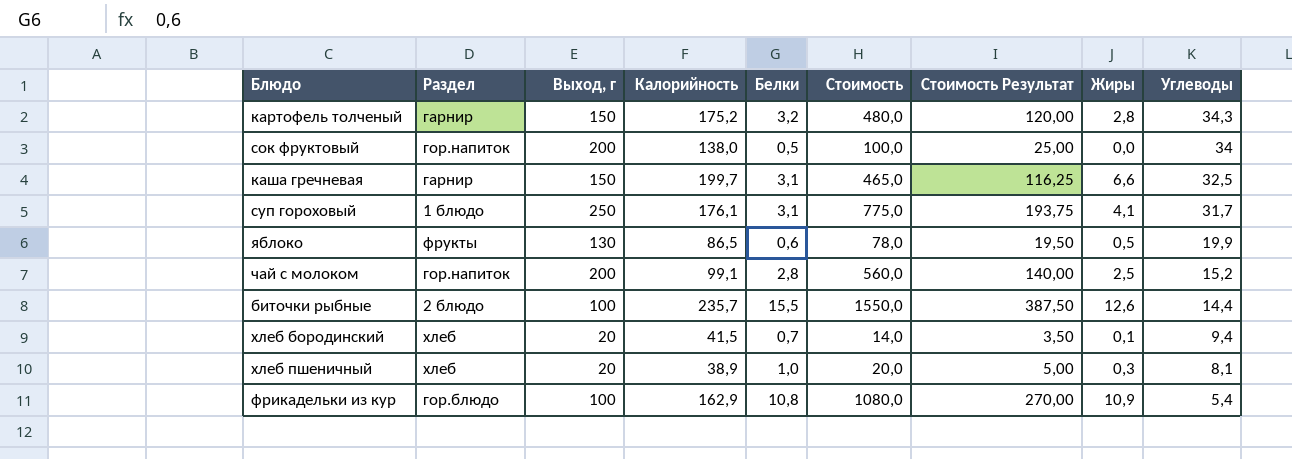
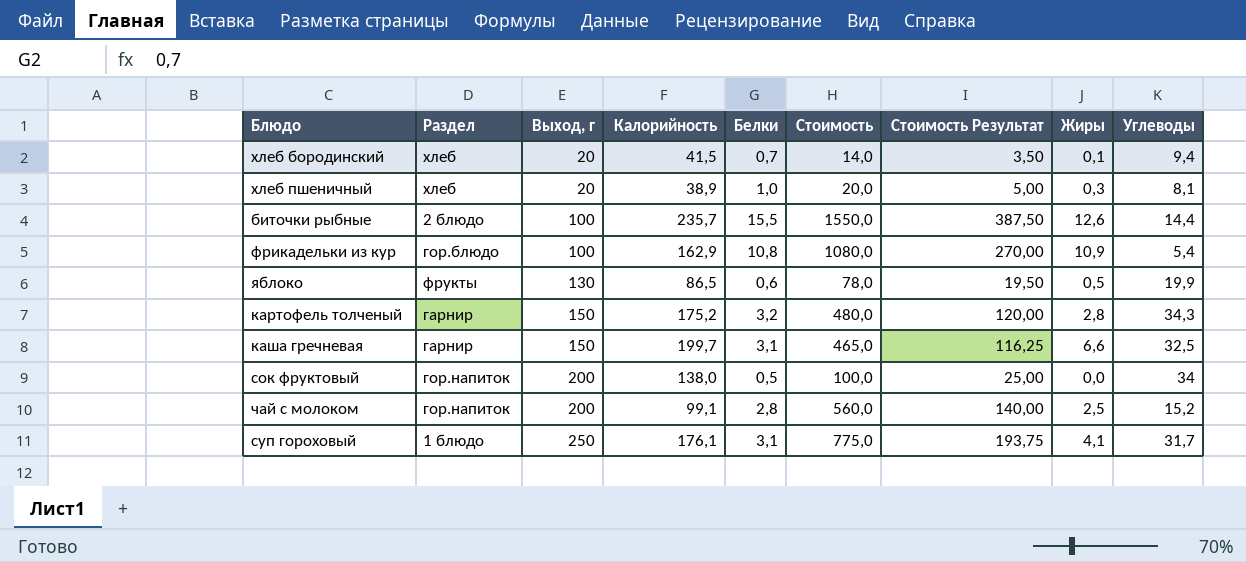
row order: Углеводы descending -> Выход, г ascending

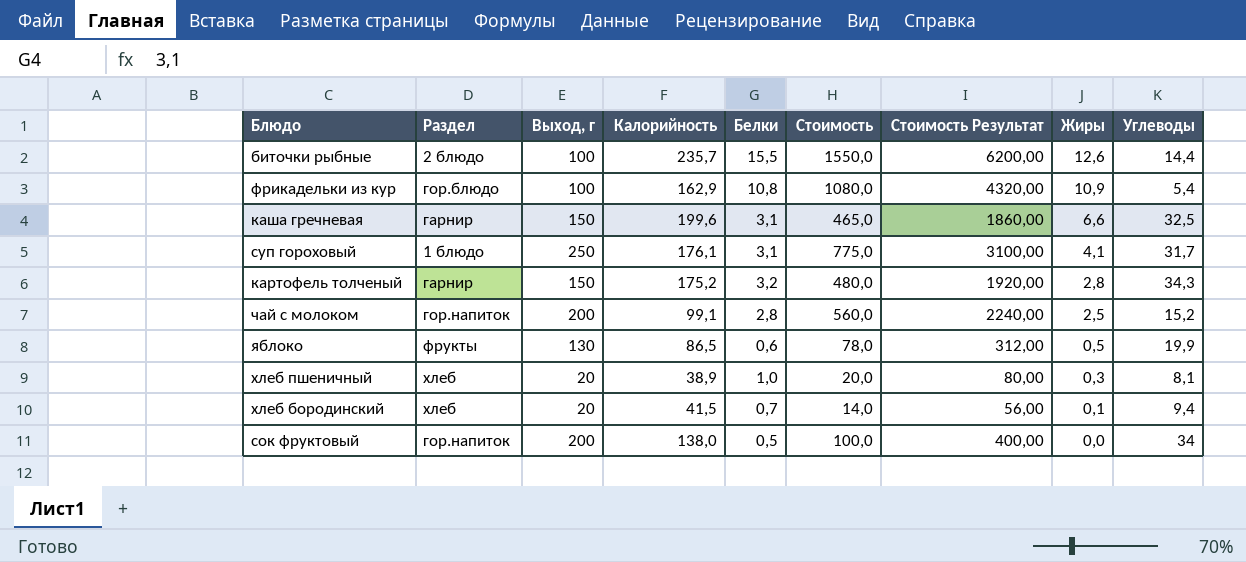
row order: Выход, г ascending -> Жиры descending
column Стоимость Результат | formula: [Стоимость] * 0,25 -> [Стоимость] * 4
каша гречневая | Калорийность: 199,7 -> 199,6

